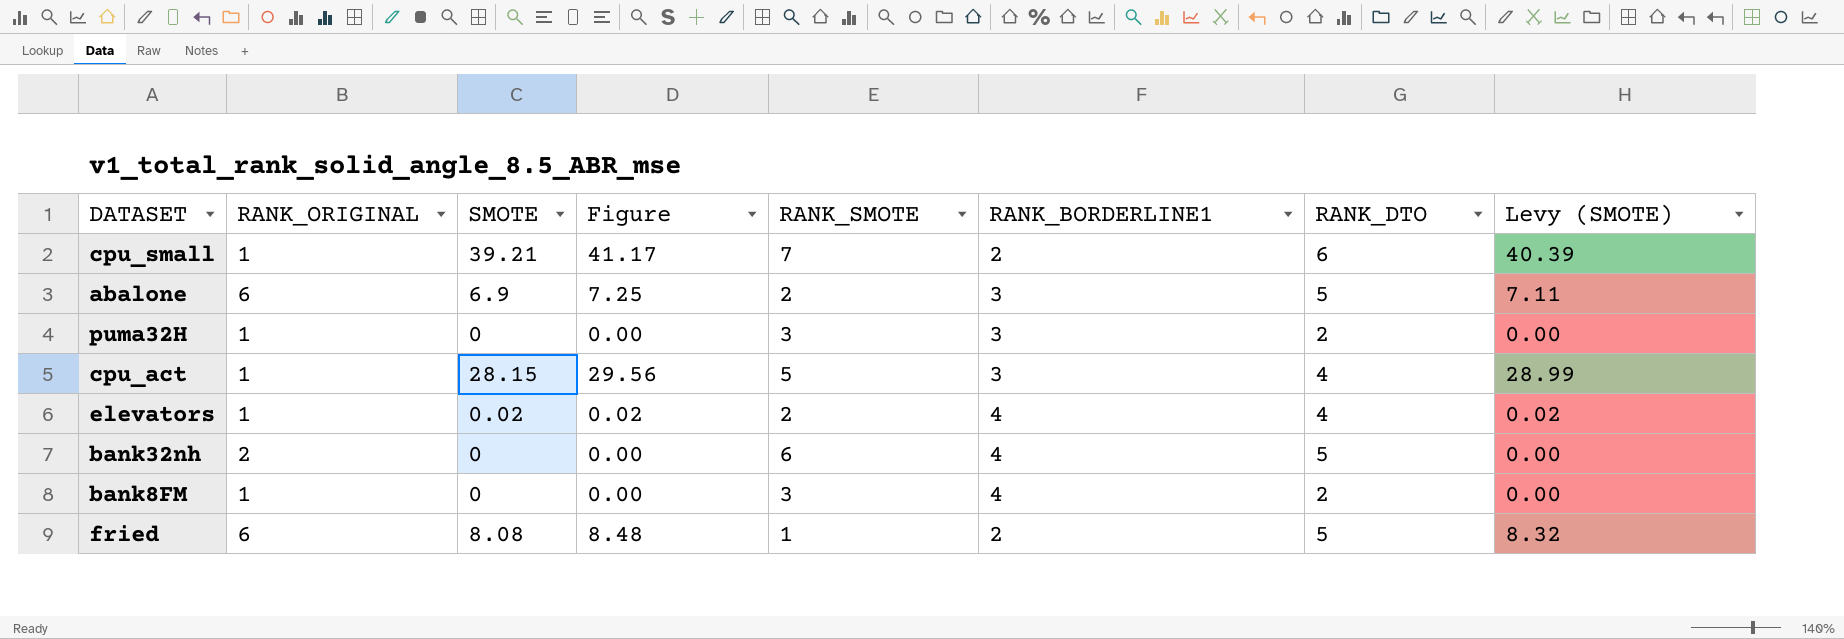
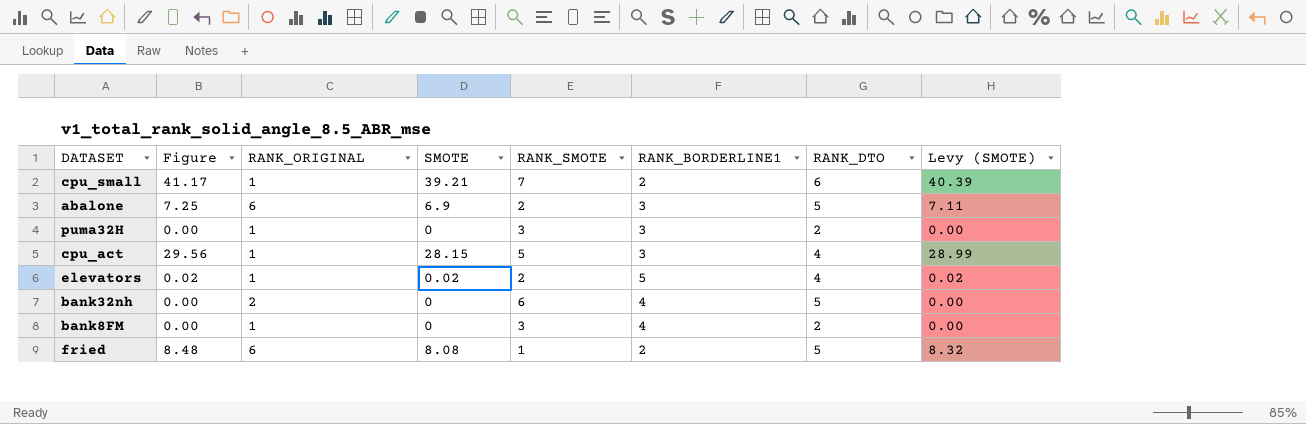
column Figure | position: 4 -> 2
elevators | RANK_BORDERLINE1: 4 -> 5

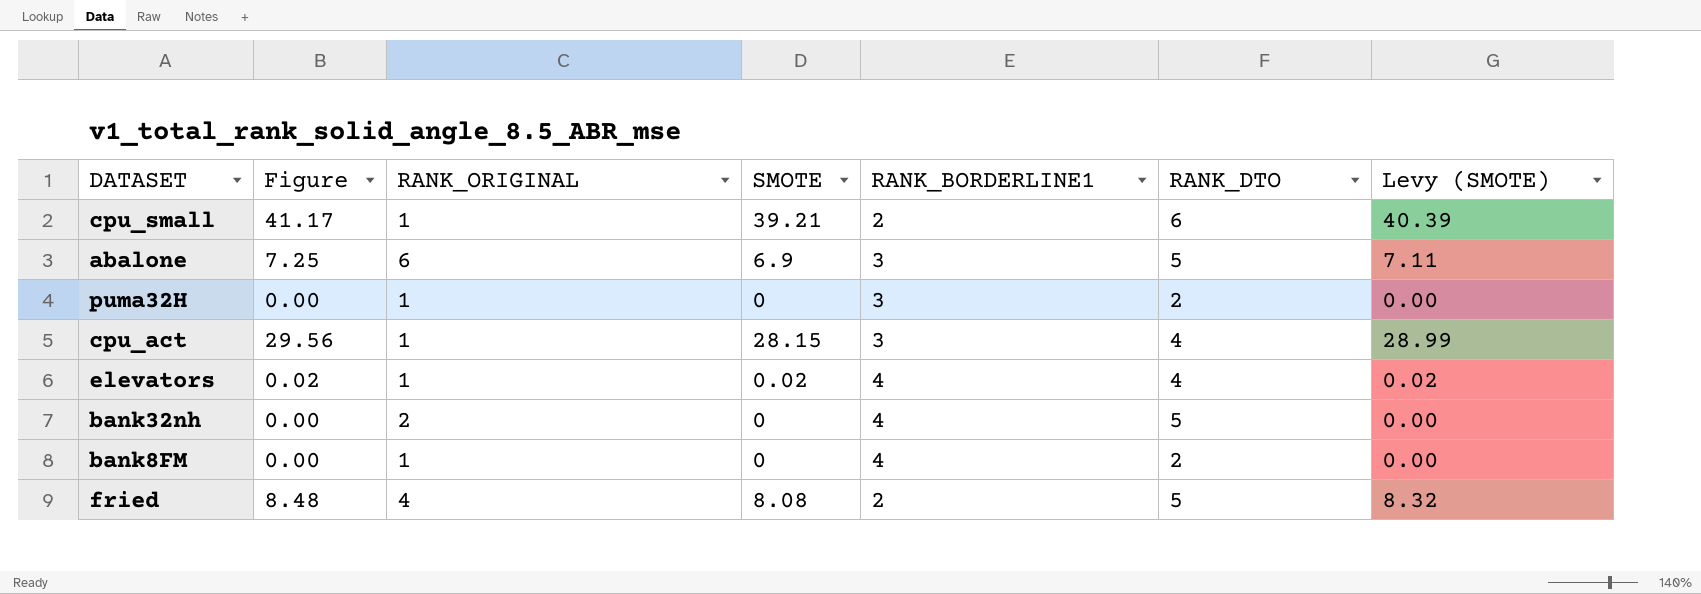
column RANK_SMOTE | position: 5 -> none
elevators | RANK_BORDERLINE1: 5 -> 4
fried | RANK_ORIGINAL: 6 -> 4

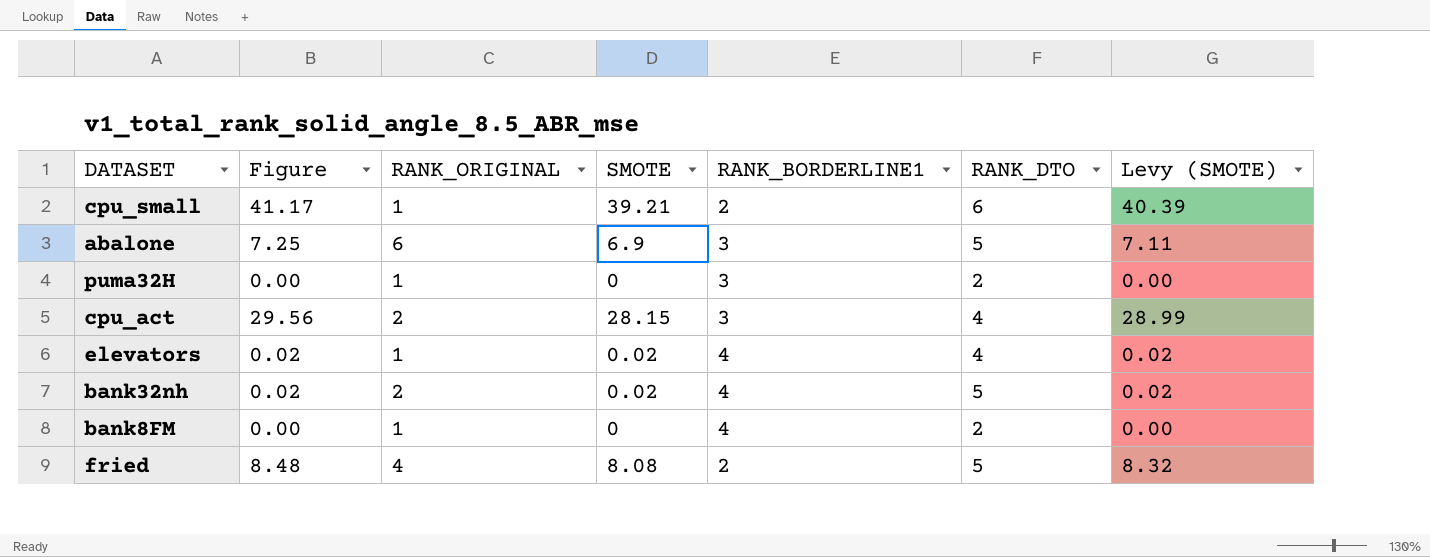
cpu_act | RANK_ORIGINAL: 1 -> 2
bank32nh | Figure: 0.00 -> 0.02
bank32nh | SMOTE: 0 -> 0.02
bank32nh | Levy (SMOTE): 0.00 -> 0.02

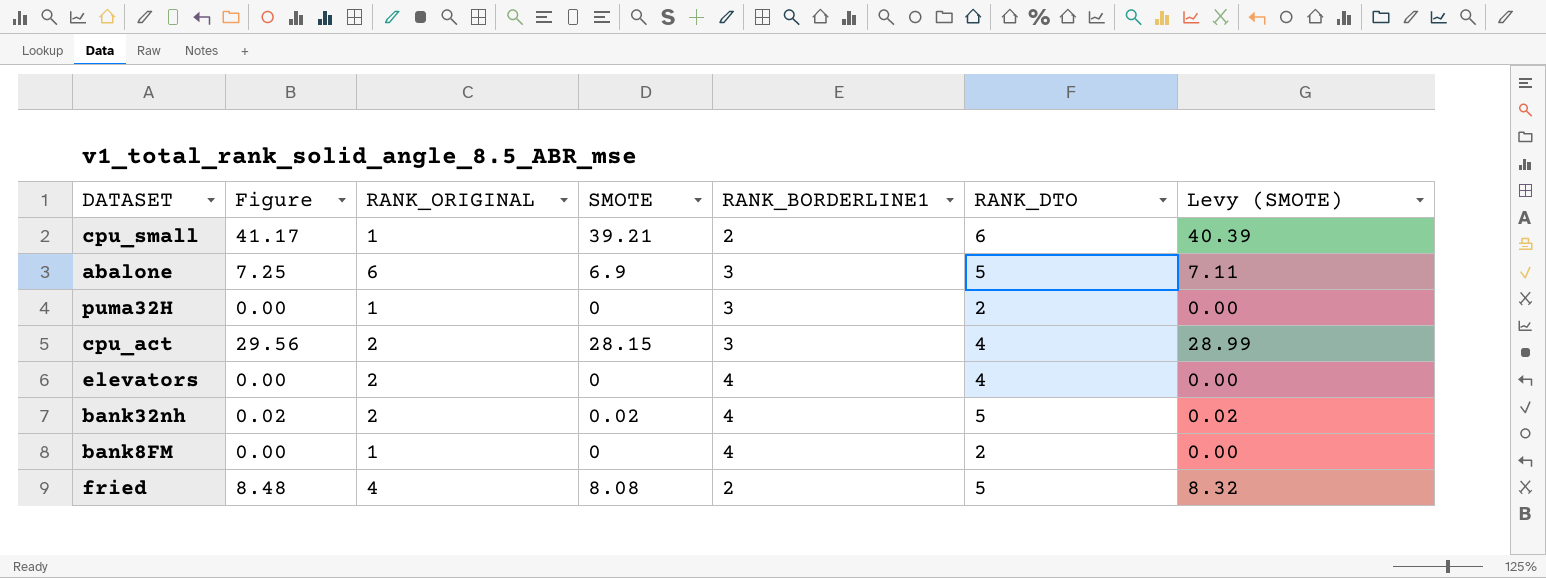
elevators | Figure: 0.02 -> 0.00
elevators | RANK_ORIGINAL: 1 -> 2
elevators | SMOTE: 0.02 -> 0
elevators | Levy (SMOTE): 0.02 -> 0.00

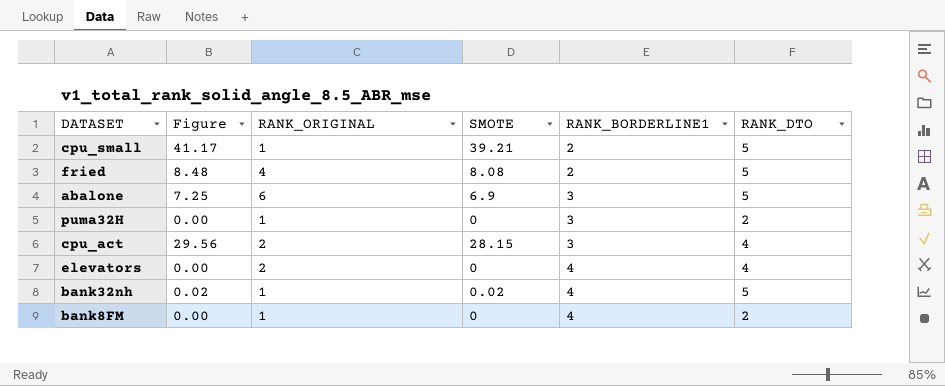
row order: none -> RANK_BORDERLINE1 ascending
column Levy (SMOTE) | formula: [SMOTE] * 1.03 -> none
cpu_small | RANK_DTO: 6 -> 5
bank32nh | RANK_ORIGINAL: 2 -> 1

